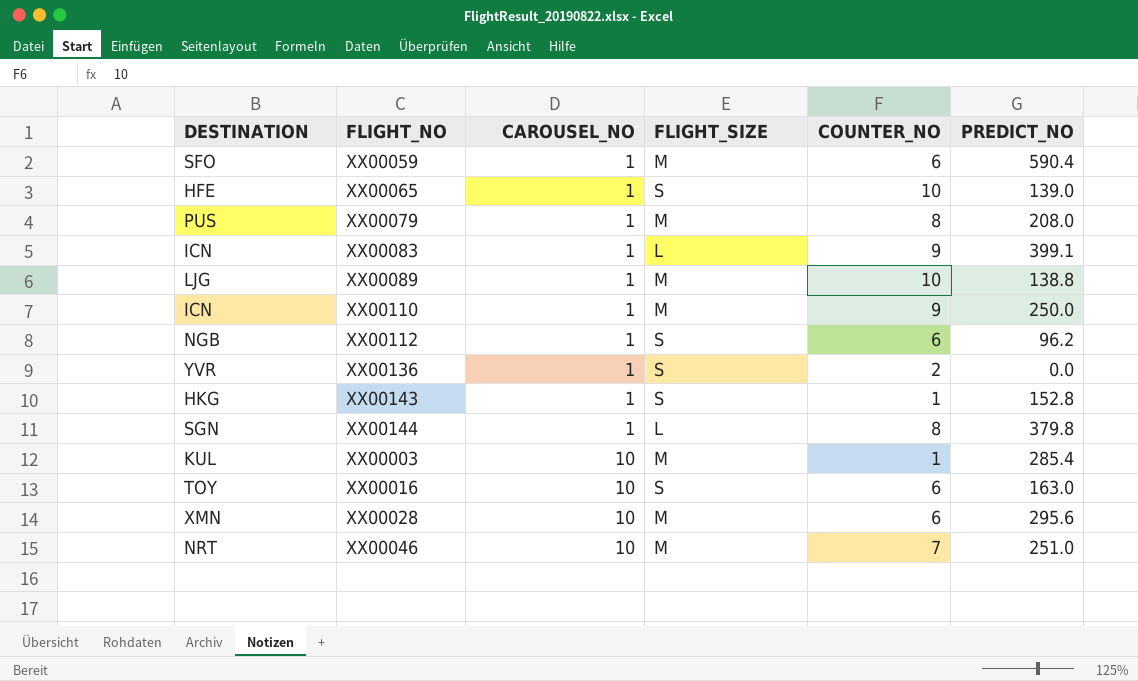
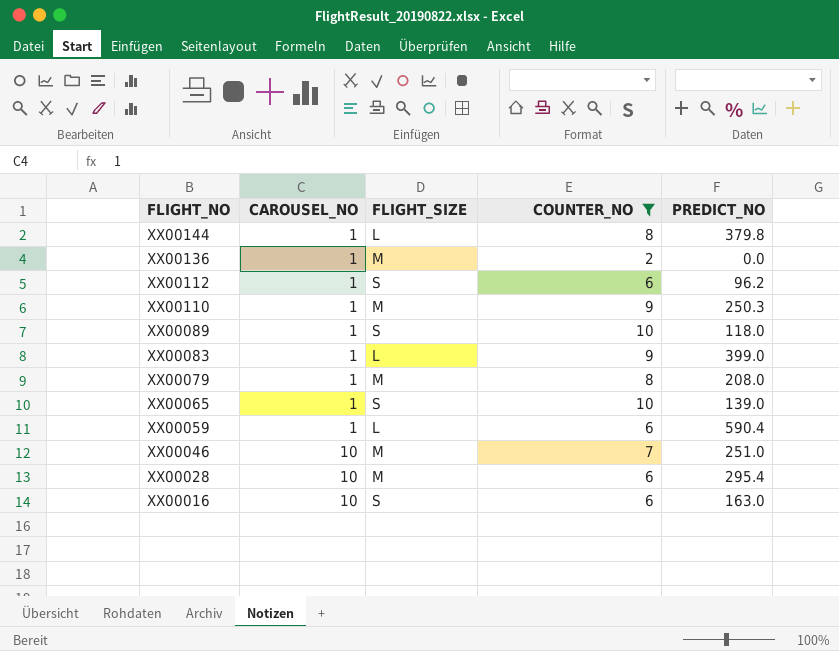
filter: none -> COUNTER_NO != 1
row order: CAROUSEL_NO ascending -> FLIGHT_NO descending
column DESTINATION | position: 1 -> none
XX00136 | FLIGHT_SIZE: S -> M
XX00110 | PREDICT_NO: 250.0 -> 250.3
XX00089 | FLIGHT_SIZE: M -> S
XX00089 | PREDICT_NO: 138.8 -> 118.0
XX00083 | PREDICT_NO: 399.1 -> 399.0
XX00059 | FLIGHT_SIZE: M -> L
XX00028 | PREDICT_NO: 295.6 -> 295.4

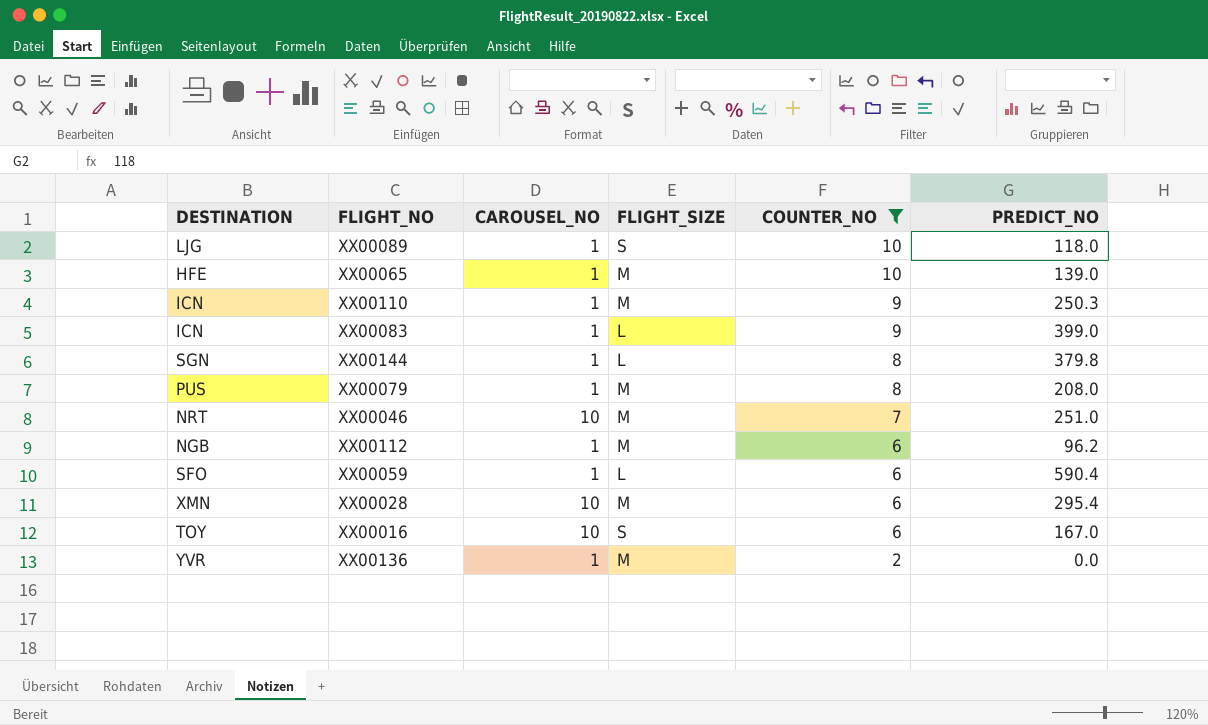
row order: FLIGHT_NO descending -> COUNTER_NO descending
column DESTINATION | position: none -> 1
XX00065 | FLIGHT_SIZE: S -> M
XX00112 | FLIGHT_SIZE: S -> M
XX00016 | PREDICT_NO: 163.0 -> 167.0

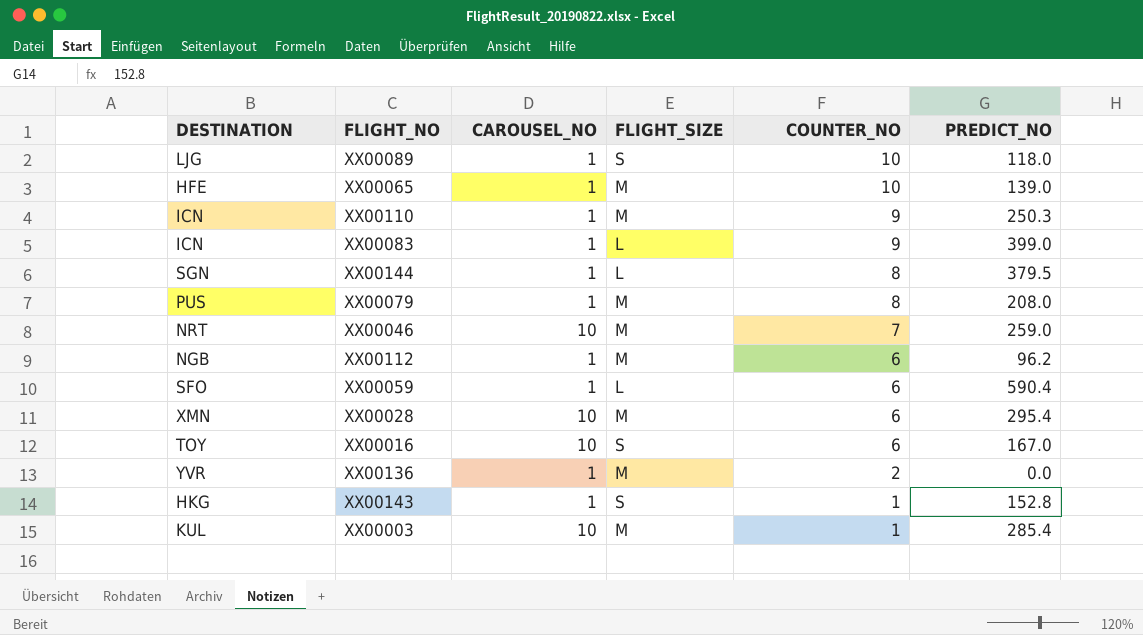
filter: COUNTER_NO != 1 -> none
XX00144 | PREDICT_NO: 379.8 -> 379.5
XX00046 | PREDICT_NO: 251.0 -> 259.0

